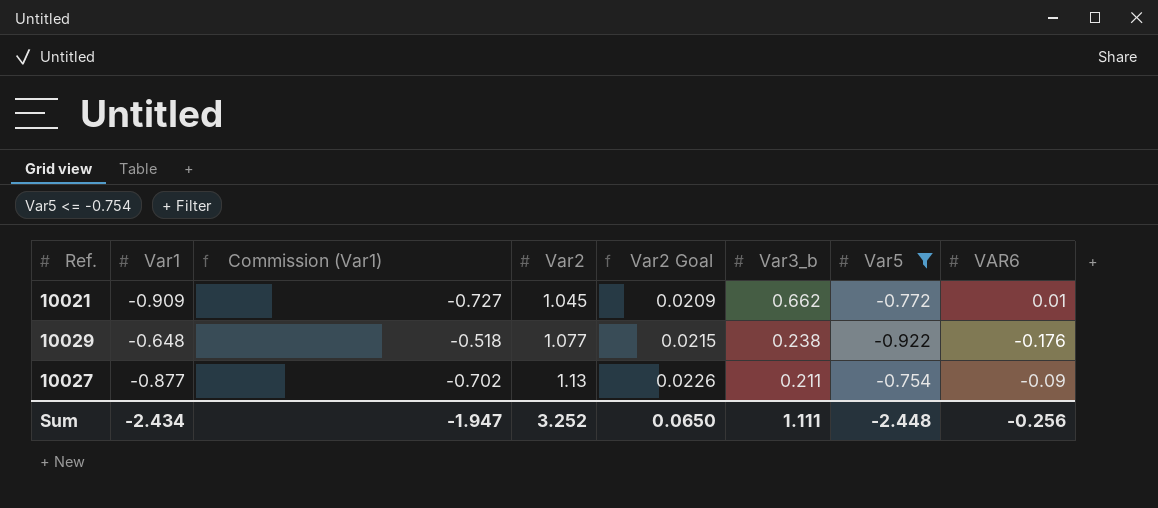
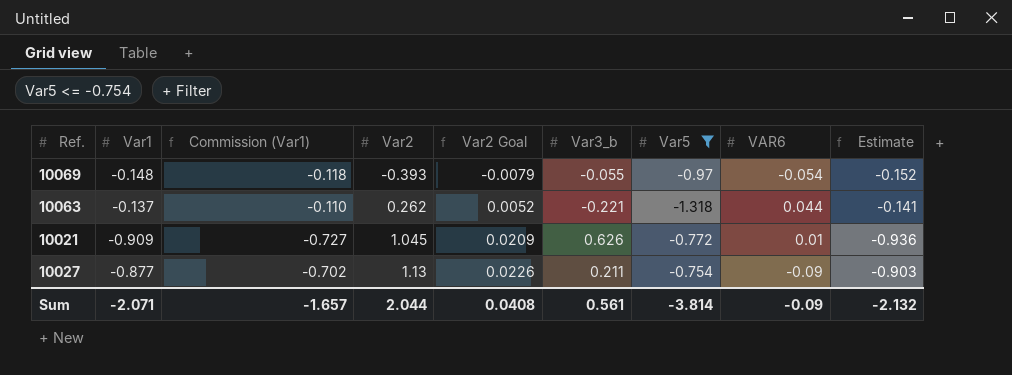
column Estimate | formula: none -> [Var1] * 1.03
row 10029: -0.648 | -0.518 | 1.077 | 0.0215 | 0.238 | -0.922 | -0.176 -> none
row 10069: none -> -0.148 | -0.118 | -0.393 | -0.0079 | -0.055 | -0.97 | -0.054 | -0.152
row 10063: none -> -0.137 | -0.110 | 0.262 | 0.0052 | -0.221 | -1.318 | 0.044 | -0.141
10021 | Var3_b: 0.662 -> 0.626
Sum | Var1: -2.434 -> -2.071
Sum | Commission (Var1): -1.947 -> -1.657
Sum | Var2: 3.252 -> 2.044
Sum | Var2 Goal: 0.0650 -> 0.0408
Sum | Var3_b: 1.111 -> 0.561
Sum | Var5: -2.448 -> -3.814
Sum | VAR6: -0.256 -> -0.09

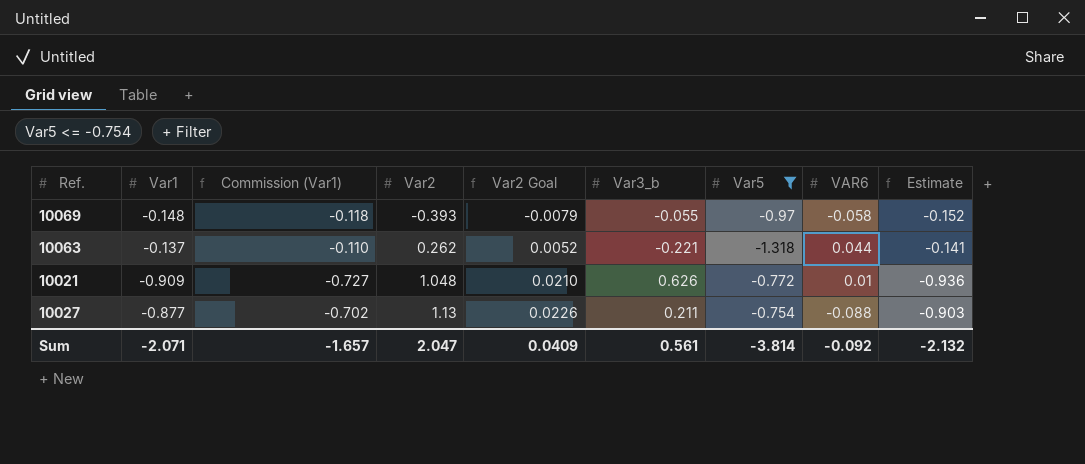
10069 | VAR6: -0.054 -> -0.058
10021 | Var2: 1.045 -> 1.048
10021 | Var2 Goal: 0.0209 -> 0.0210
10027 | VAR6: -0.09 -> -0.088
Sum | Var2: 2.044 -> 2.047
Sum | Var2 Goal: 0.0408 -> 0.0409
Sum | VAR6: -0.09 -> -0.092

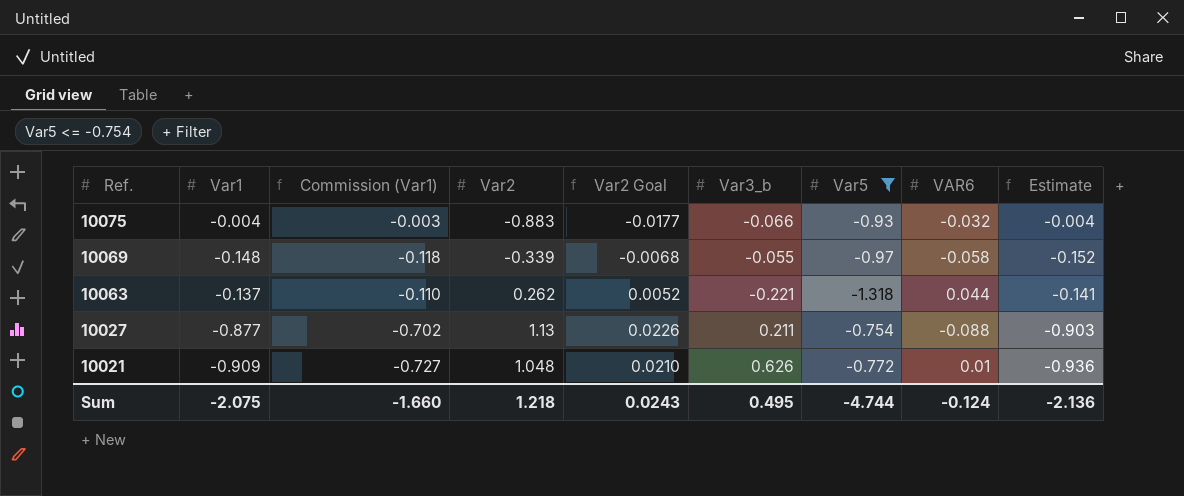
row order: Var2 ascending -> Ref. descending
row 10075: none -> -0.004 | -0.003 | -0.883 | -0.0177 | -0.066 | -0.93 | -0.032 | -0.004
10069 | Var2: -0.393 -> -0.339
10069 | Var2 Goal: -0.0079 -> -0.0068
Sum | Var1: -2.071 -> -2.075
Sum | Commission (Var1): -1.657 -> -1.660
Sum | Var2: 2.047 -> 1.218
Sum | Var2 Goal: 0.0409 -> 0.0243
Sum | Var3_b: 0.561 -> 0.495
Sum | Var5: -3.814 -> -4.744
Sum | VAR6: -0.092 -> -0.124
Sum | Estimate: -2.132 -> -2.136

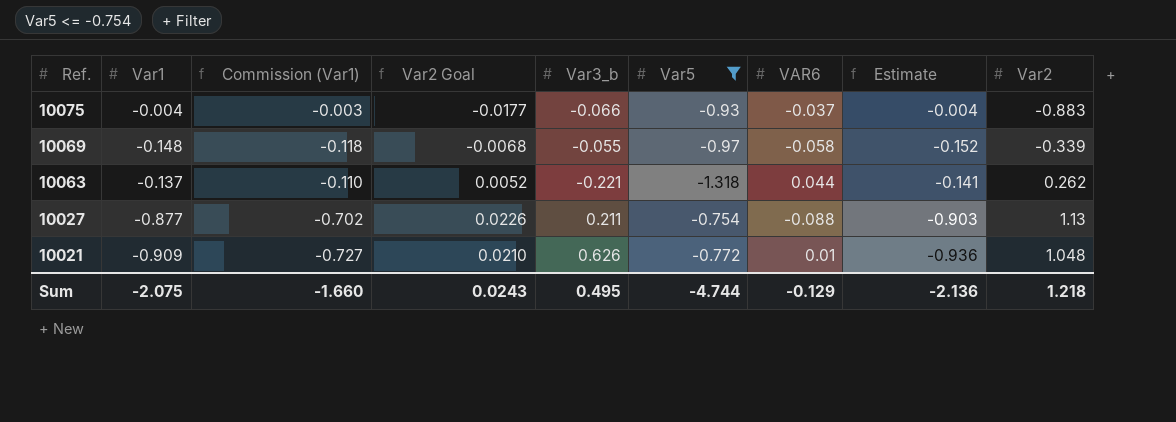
column Var2 | position: 4 -> 9
10075 | VAR6: -0.032 -> -0.037
Sum | VAR6: -0.124 -> -0.129

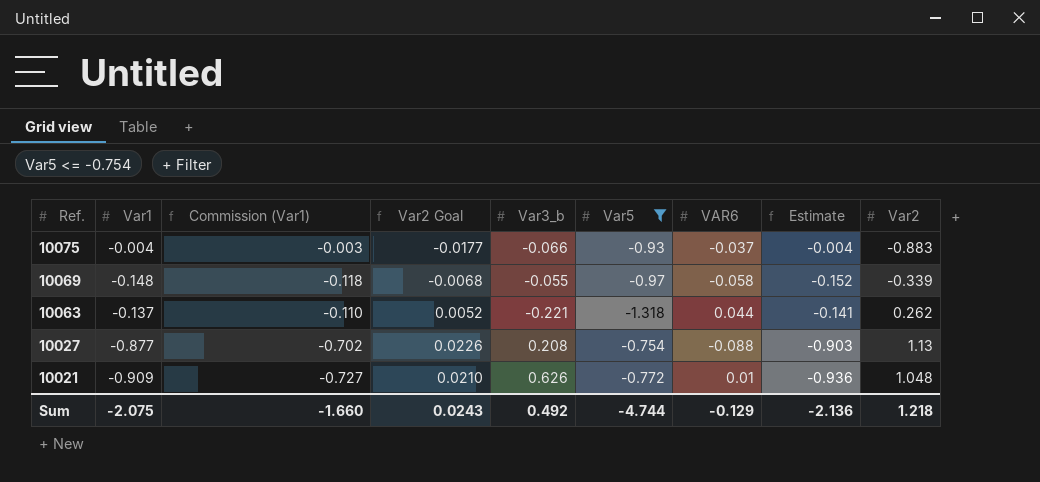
10027 | Var3_b: 0.211 -> 0.208
Sum | Var3_b: 0.495 -> 0.492

